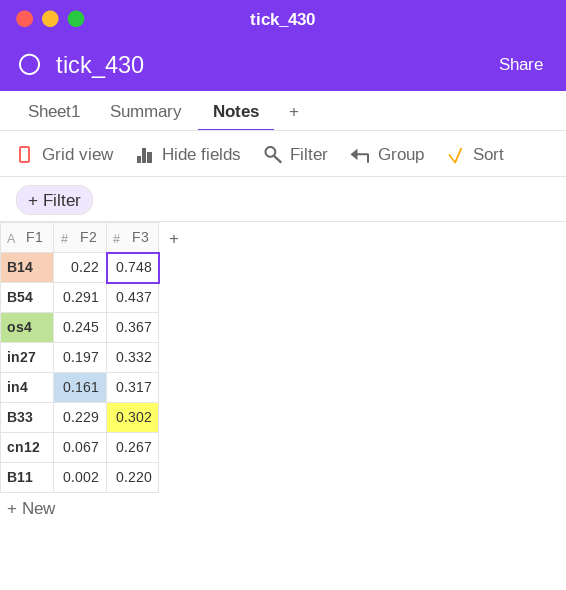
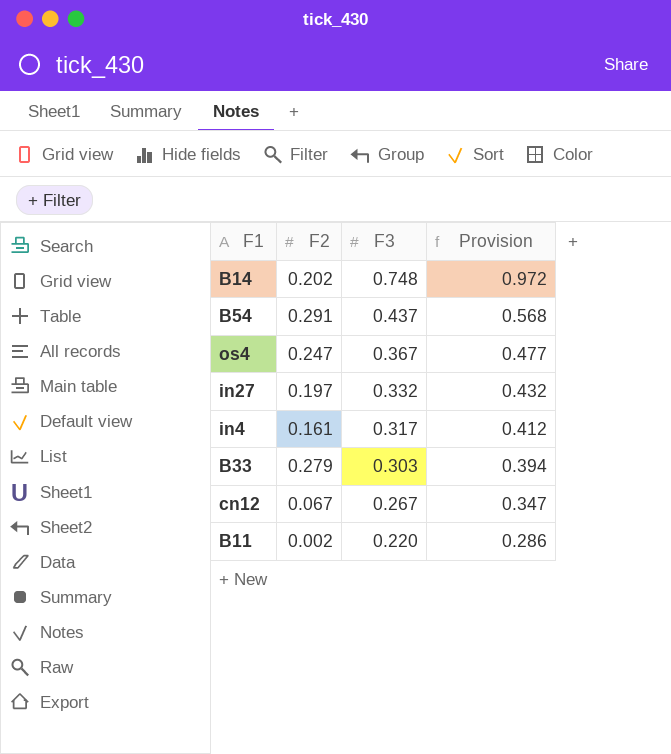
column Provision | formula: none -> [F3] * 1.3
B14 | F2: 0.22 -> 0.202
os4 | F2: 0.245 -> 0.247
B33 | F2: 0.229 -> 0.279
B33 | F3: 0.302 -> 0.303

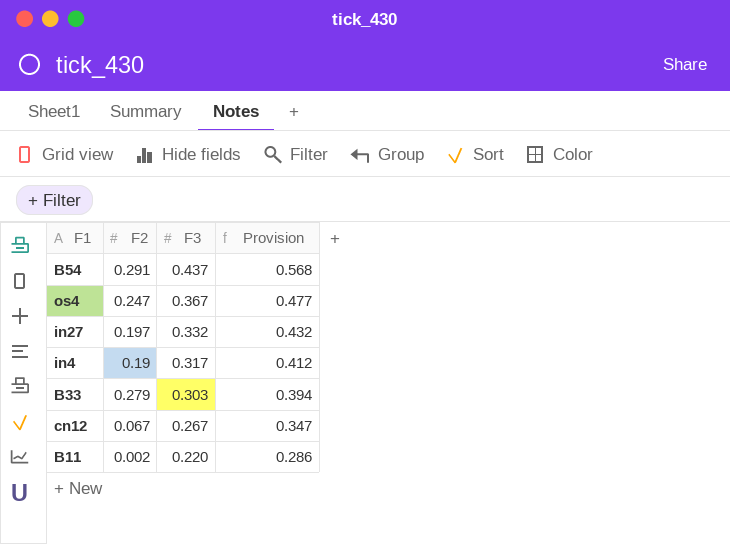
row B14: 0.202 | 0.748 | 0.972 -> none
in4 | F2: 0.161 -> 0.19

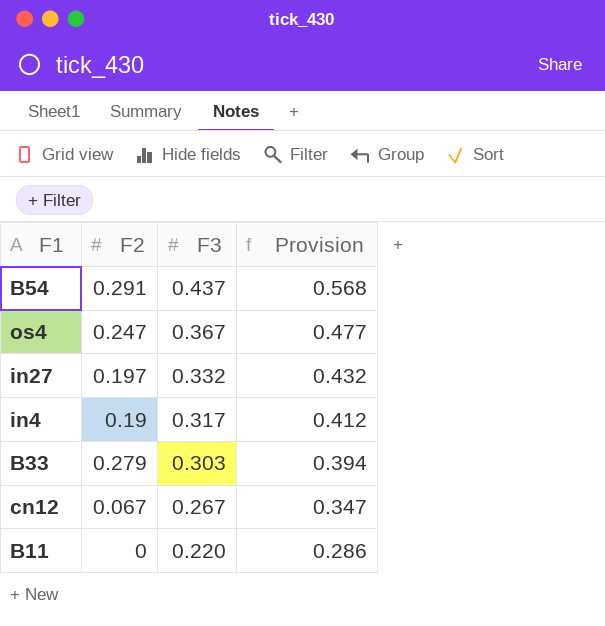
B11 | F2: 0.002 -> 0

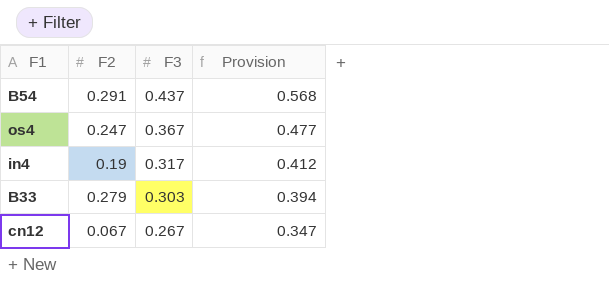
row in27: 0.197 | 0.332 | 0.432 -> none
row B11: 0 | 0.220 | 0.286 -> none

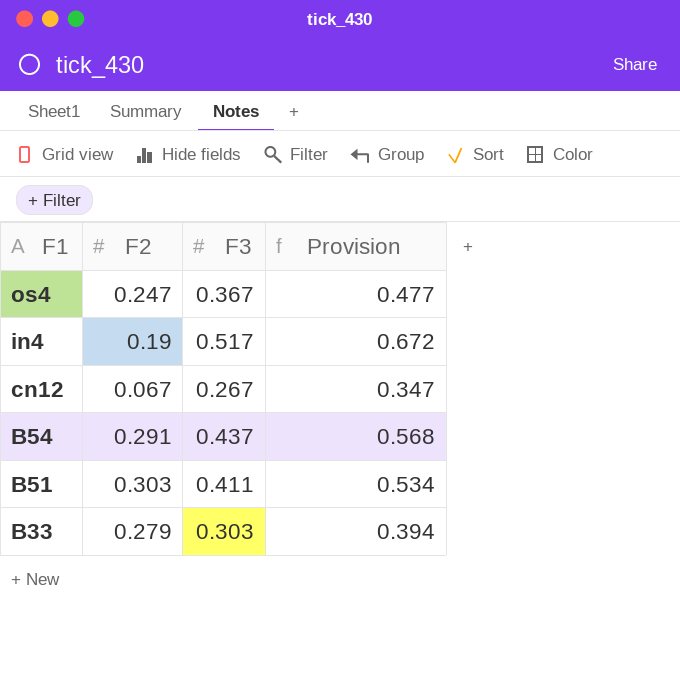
row order: F3 descending -> F1 descending
in4 | F3: 0.317 -> 0.517
in4 | Provision: 0.412 -> 0.672
row B51: none -> 0.303 | 0.411 | 0.534

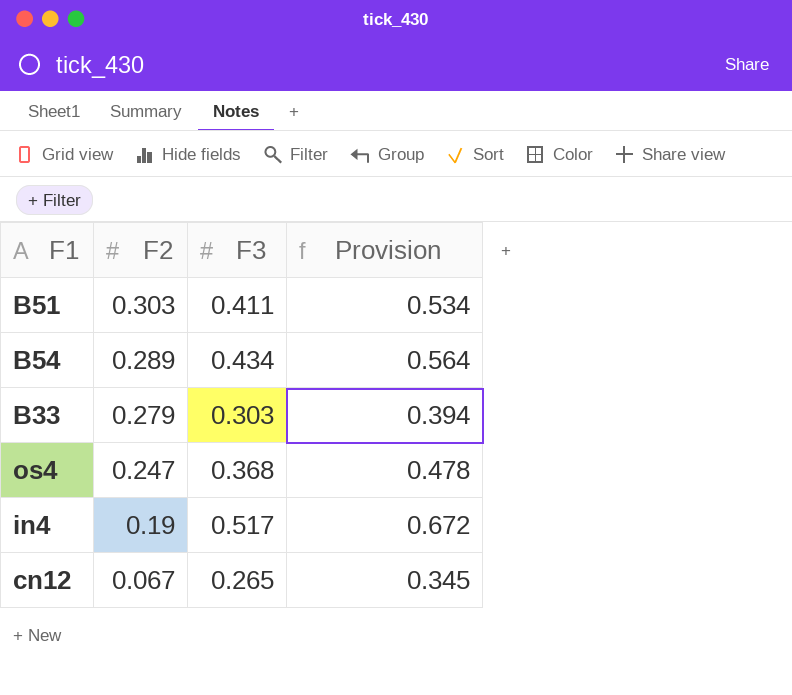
row order: F1 descending -> F2 descending
B54 | F2: 0.291 -> 0.289
B54 | F3: 0.437 -> 0.434
B54 | Provision: 0.568 -> 0.564
os4 | F3: 0.367 -> 0.368
os4 | Provision: 0.477 -> 0.478
cn12 | F3: 0.267 -> 0.265
cn12 | Provision: 0.347 -> 0.345

